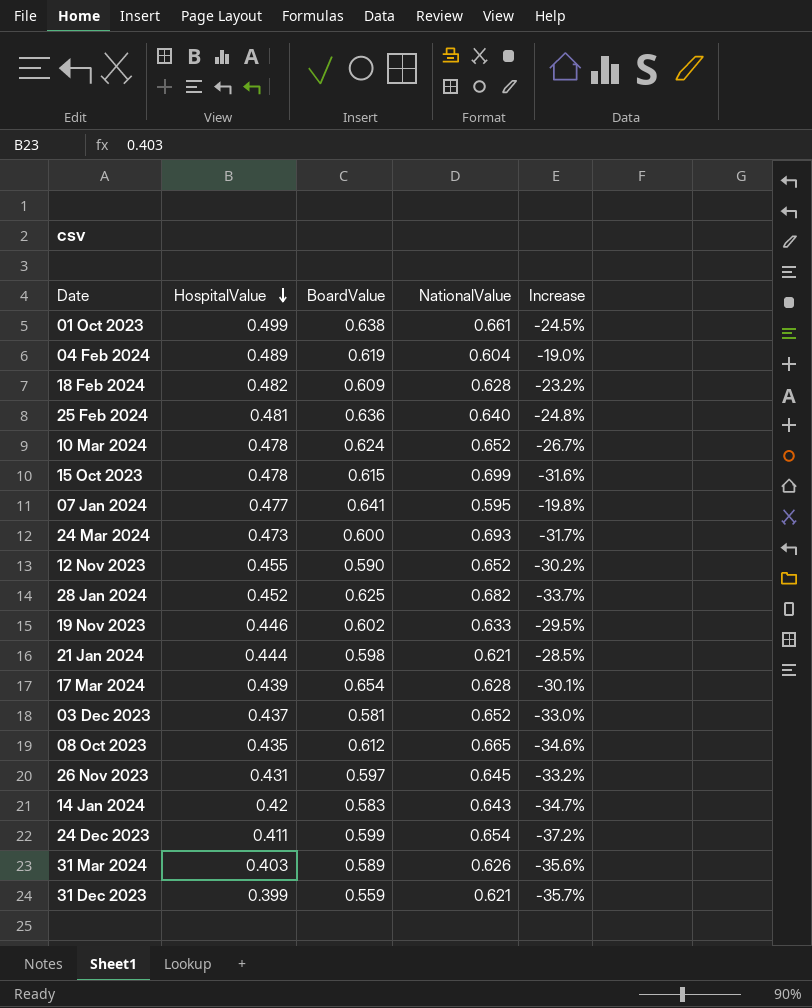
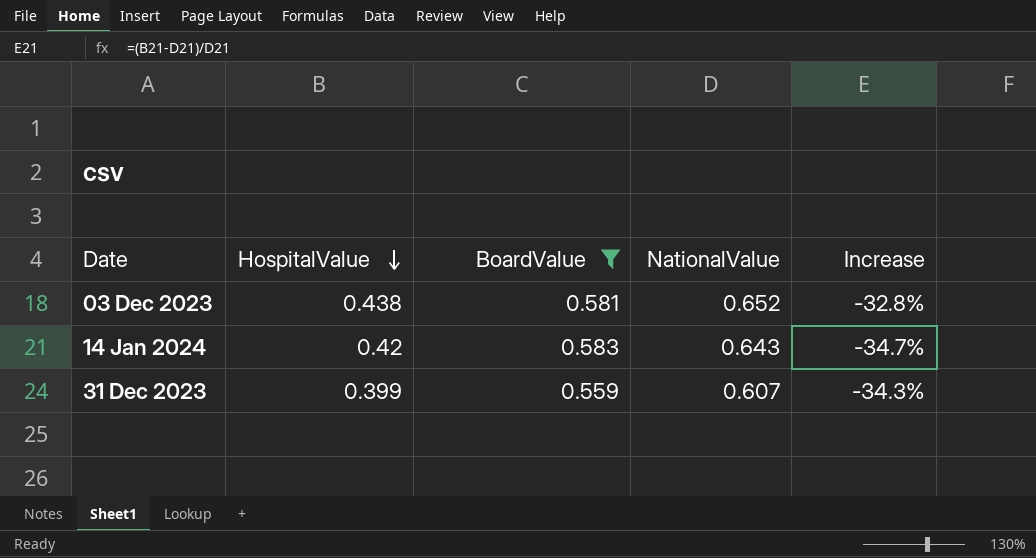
filter: none -> BoardValue <= 0.583
03 Dec 2023 | HospitalValue: 0.437 -> 0.438
03 Dec 2023 | Increase: -33.0% -> -32.8%
31 Dec 2023 | NationalValue: 0.621 -> 0.607
31 Dec 2023 | Increase: -35.7% -> -34.3%

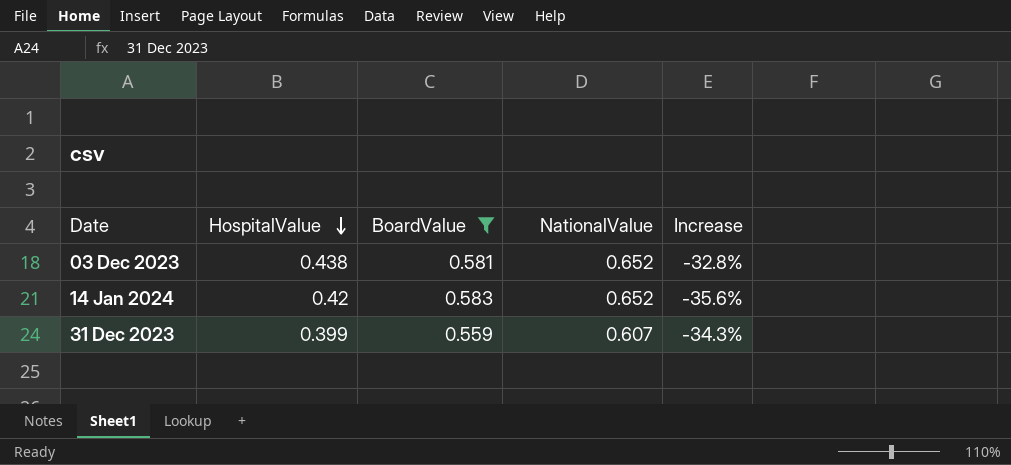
14 Jan 2024 | NationalValue: 0.643 -> 0.652
14 Jan 2024 | Increase: -34.7% -> -35.6%

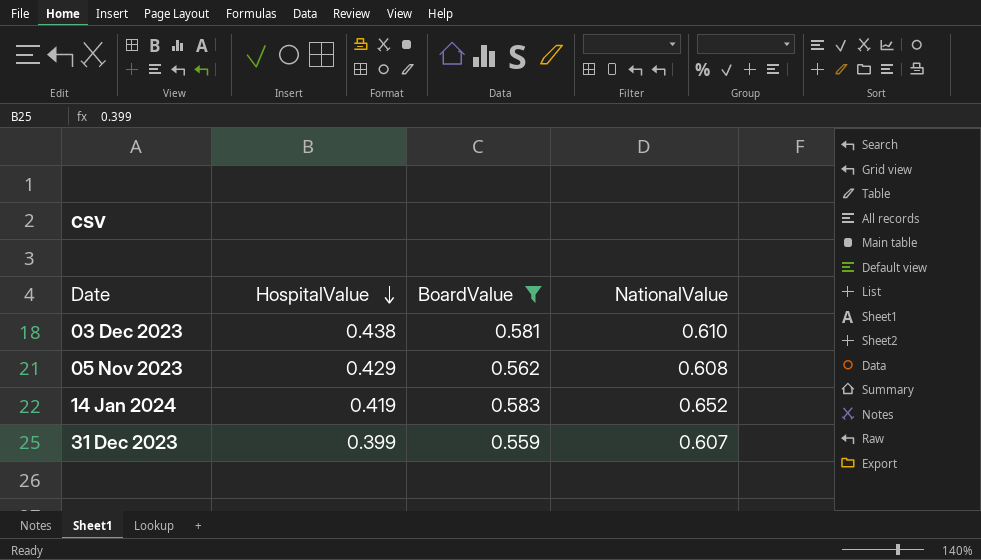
column Increase | formula: ([HospitalValue] - [NationalValue]) / [NationalValue] -> none
03 Dec 2023 | NationalValue: 0.652 -> 0.610
row 05 Nov 2023: none -> 0.429 | 0.562 | 0.608
14 Jan 2024 | HospitalValue: 0.42 -> 0.419

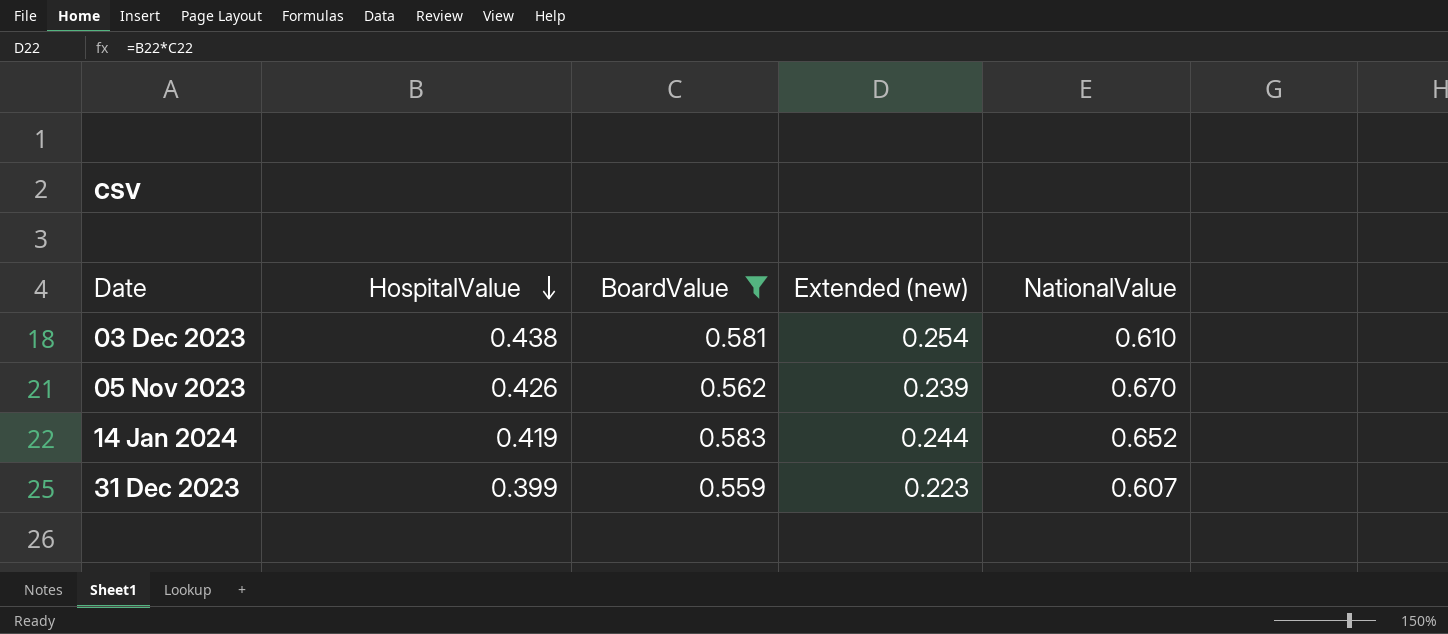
column Extended (new) | formula: none -> [HospitalValue] * [BoardValue]
05 Nov 2023 | HospitalValue: 0.429 -> 0.426
05 Nov 2023 | NationalValue: 0.608 -> 0.670

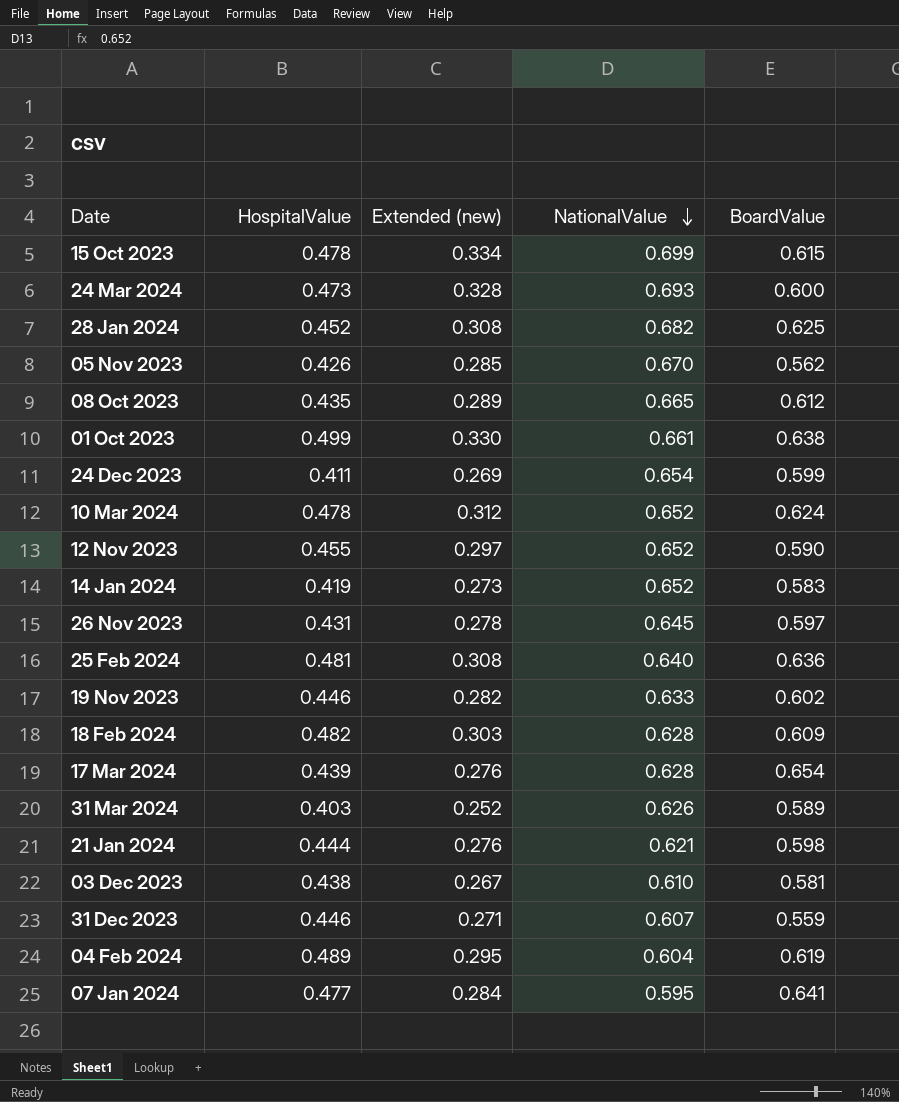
filter: BoardValue <= 0.583 -> none
row order: HospitalValue descending -> NationalValue descending
column Extended (new) | formula: [HospitalValue] * [BoardValue] -> [HospitalValue] * [NationalValue]
column BoardValue | position: 3 -> 5
31 Dec 2023 | HospitalValue: 0.399 -> 0.446

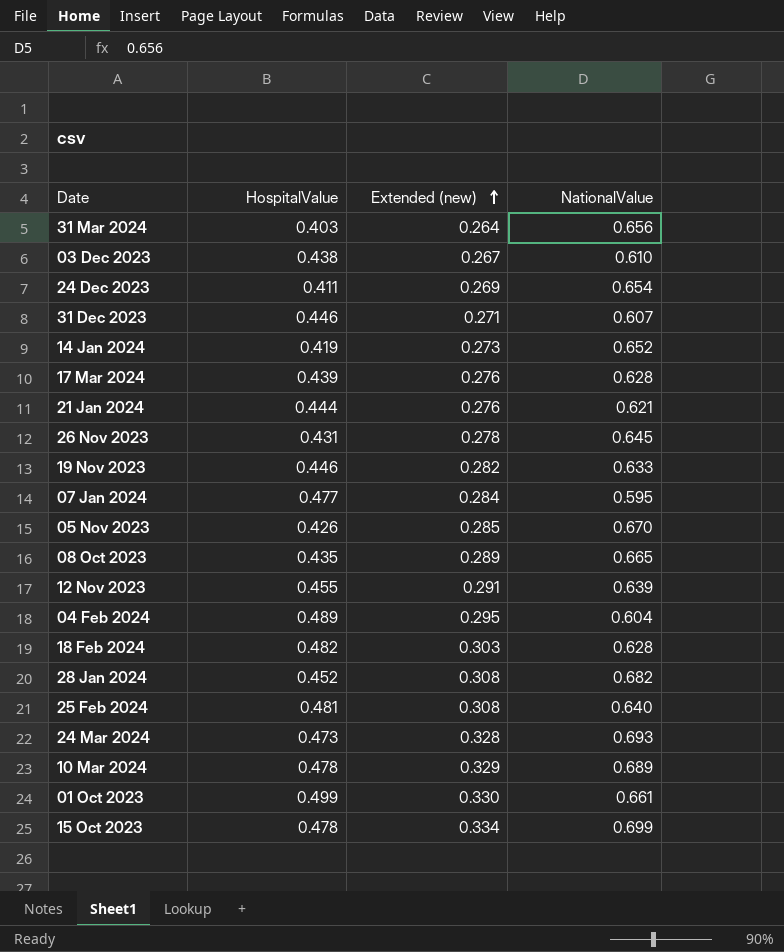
row order: NationalValue descending -> Extended (new) ascending
column BoardValue | position: 5 -> none
31 Mar 2024 | Extended (new): 0.252 -> 0.264
31 Mar 2024 | NationalValue: 0.626 -> 0.656
12 Nov 2023 | Extended (new): 0.297 -> 0.291
12 Nov 2023 | NationalValue: 0.652 -> 0.639
10 Mar 2024 | Extended (new): 0.312 -> 0.329
10 Mar 2024 | NationalValue: 0.652 -> 0.689

